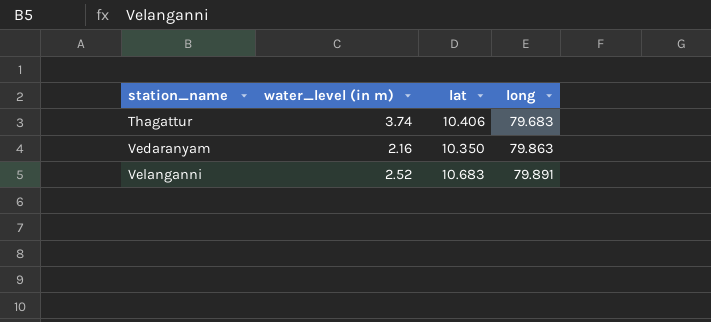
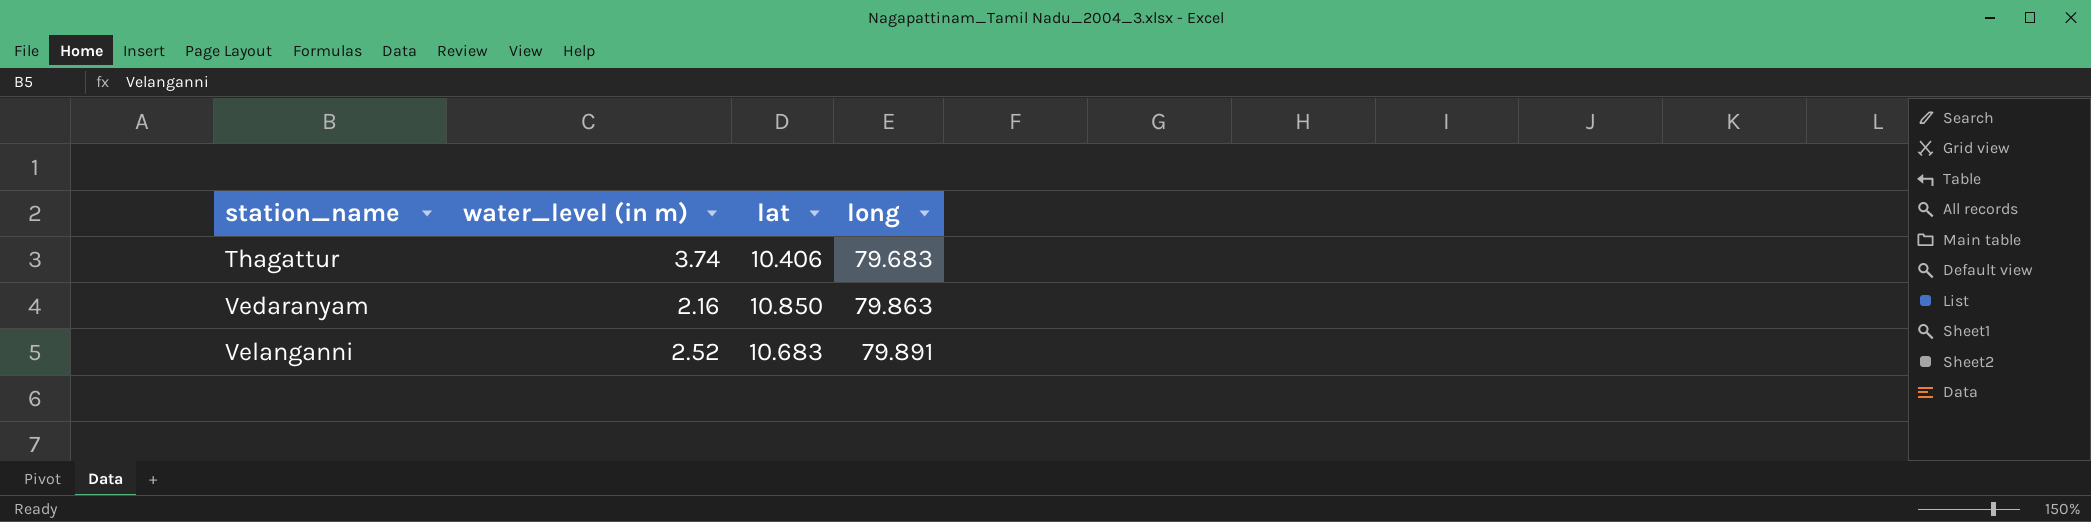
Vedaranyam | lat: 10.350 -> 10.850

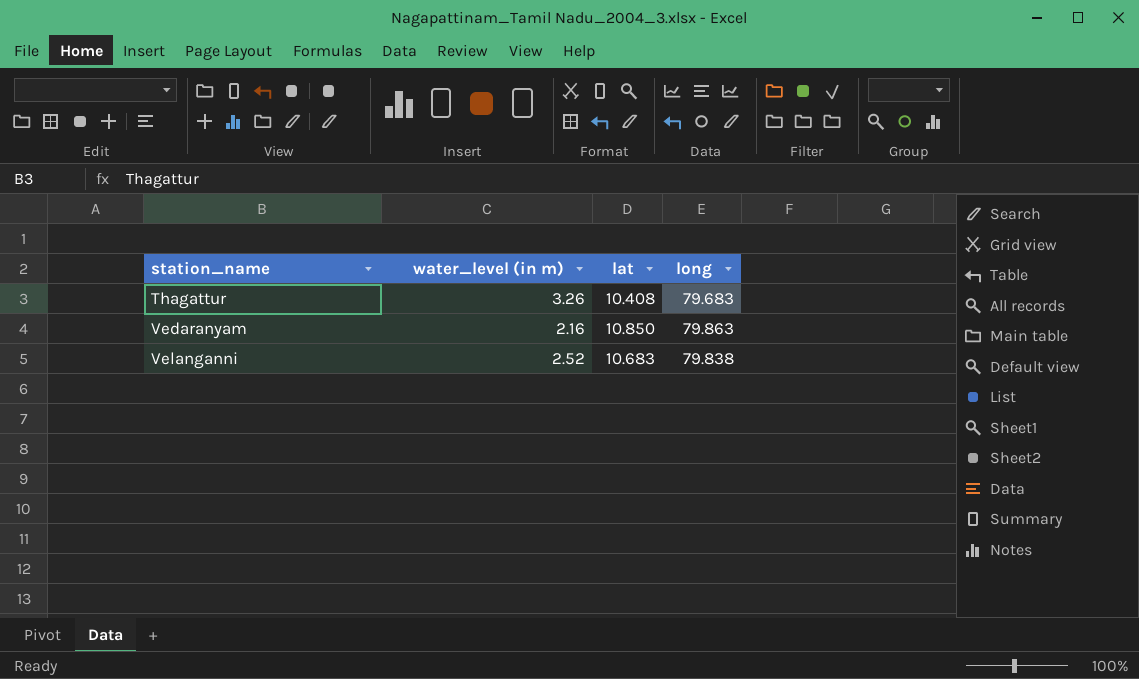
Thagattur | water_level (in m): 3.74 -> 3.26
Thagattur | lat: 10.406 -> 10.408
Velanganni | long: 79.891 -> 79.838

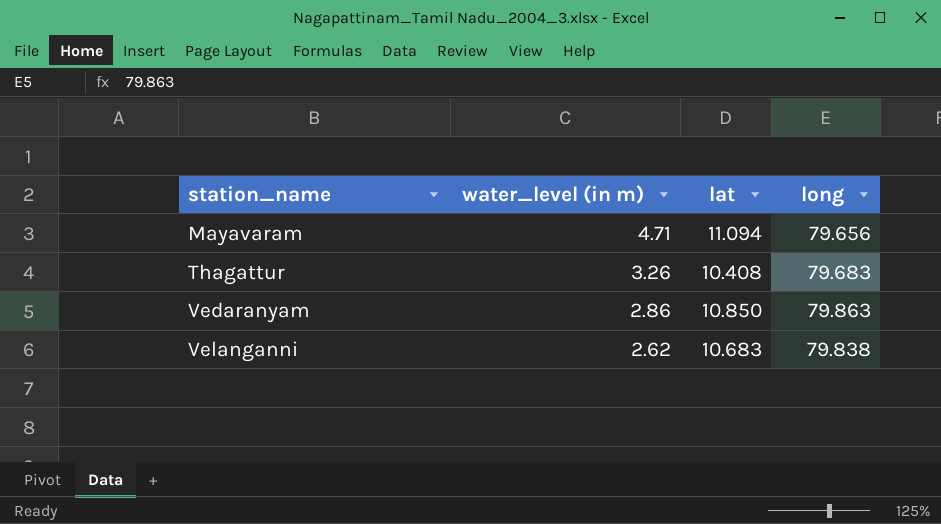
row Mayavaram: none -> 4.71 | 11.094 | 79.656
Vedaranyam | water_level (in m): 2.16 -> 2.86
Velanganni | water_level (in m): 2.52 -> 2.62

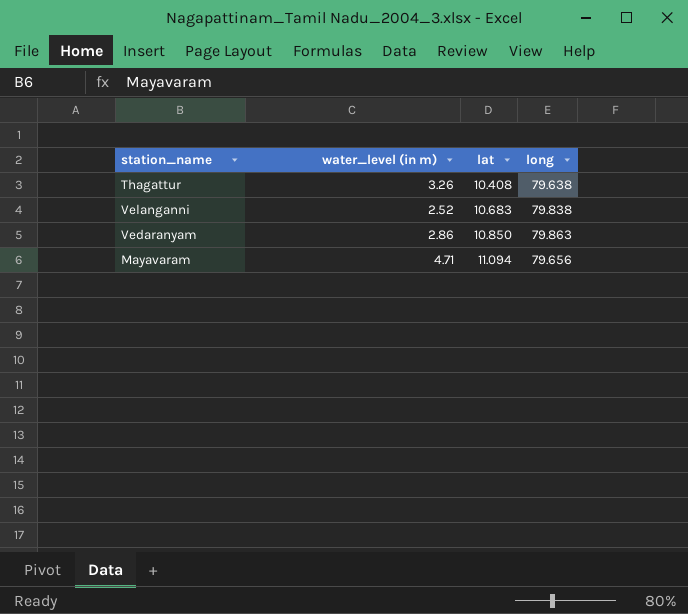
row order: station_name ascending -> lat ascending
Thagattur | long: 79.683 -> 79.638
Velanganni | water_level (in m): 2.62 -> 2.52

